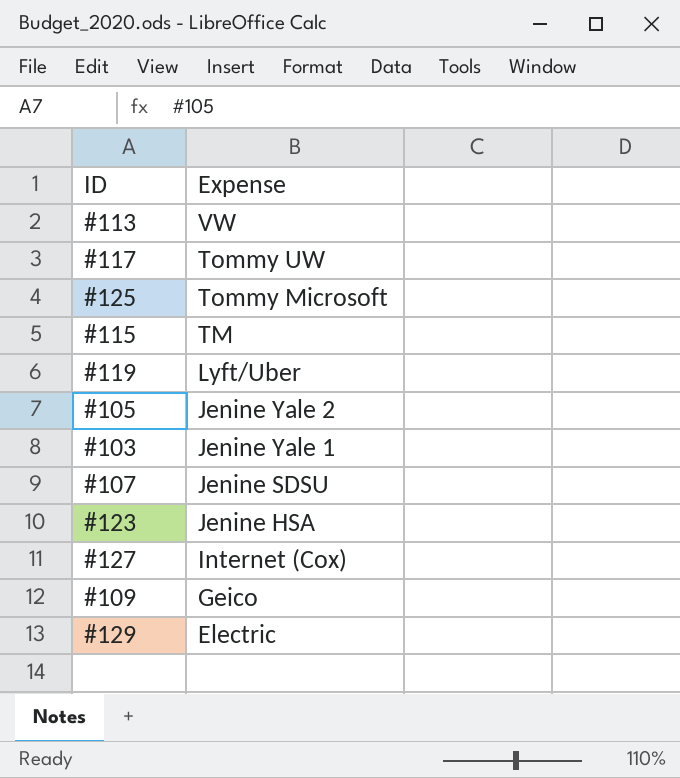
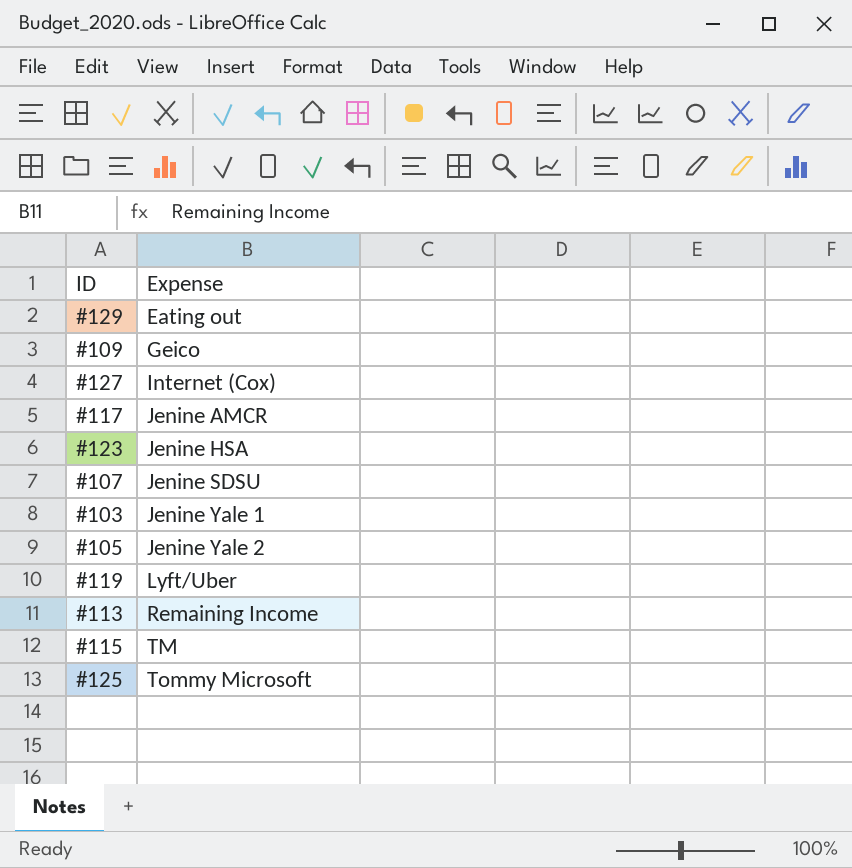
row order: Expense descending -> Expense ascending
#129 | Expense: Electric -> Eating out
#117 | Expense: Tommy UW -> Jenine AMCR
#113 | Expense: VW -> Remaining Income

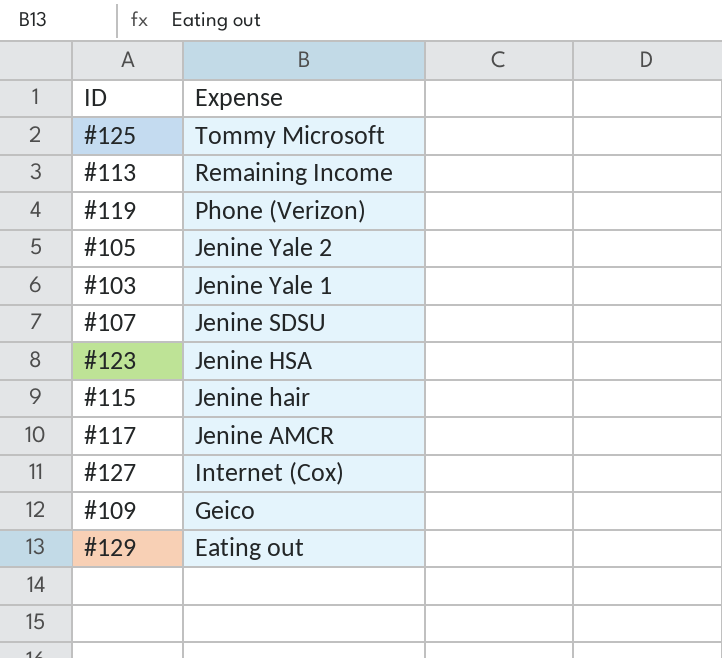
row order: Expense ascending -> Expense descending
#119 | Expense: Lyft/Uber -> Phone (Verizon)
#115 | Expense: TM -> Jenine hair

